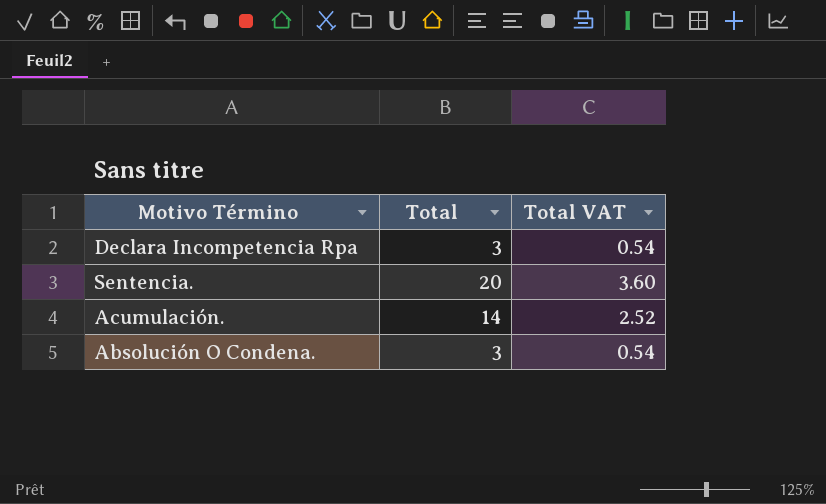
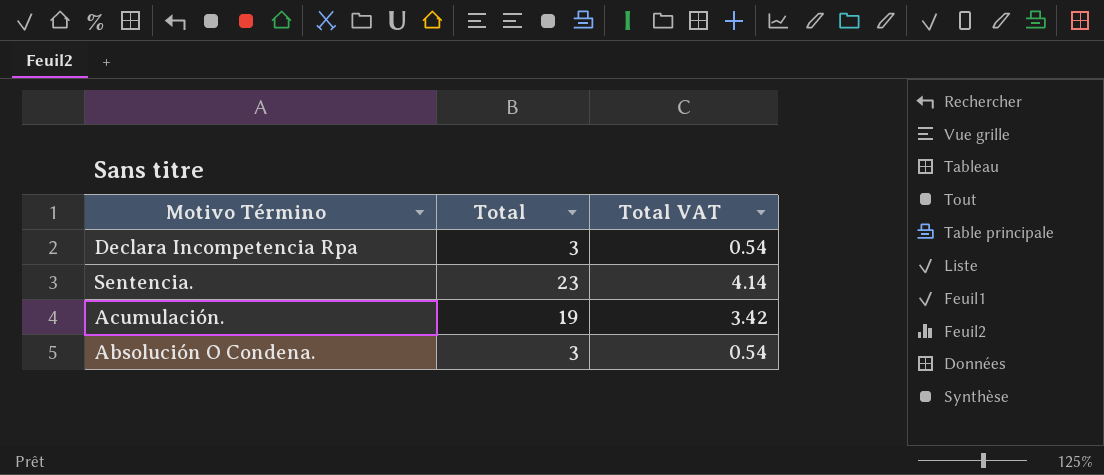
Sentencia. | Total: 20 -> 23
Sentencia. | Total VAT: 3.60 -> 4.14
Acumulación. | Total: 14 -> 19
Acumulación. | Total VAT: 2.52 -> 3.42

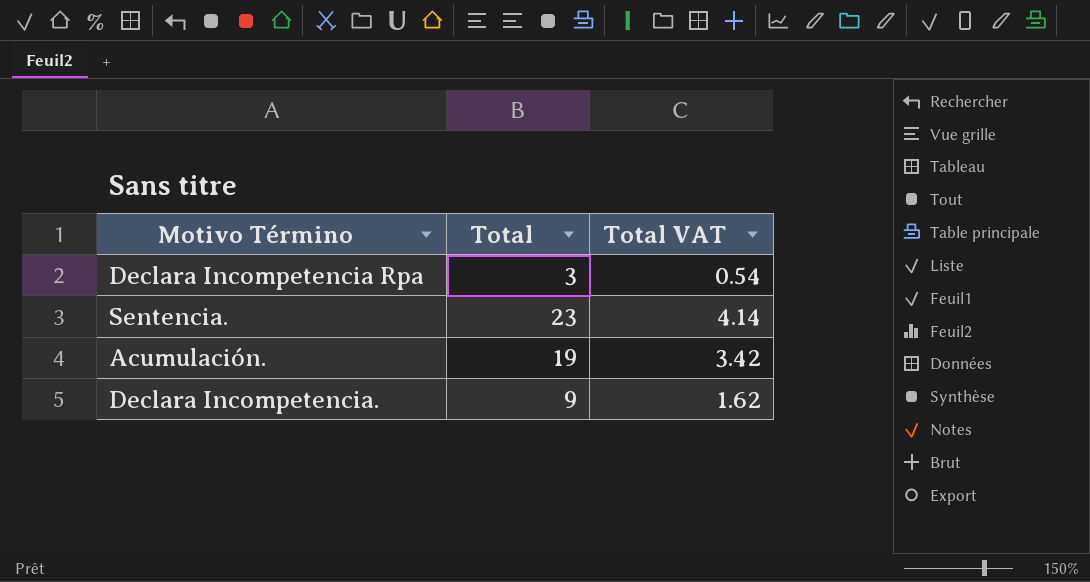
row Absolución O Condena.: 3 | 0.54 -> none
row Declara Incompetencia.: none -> 9 | 1.62

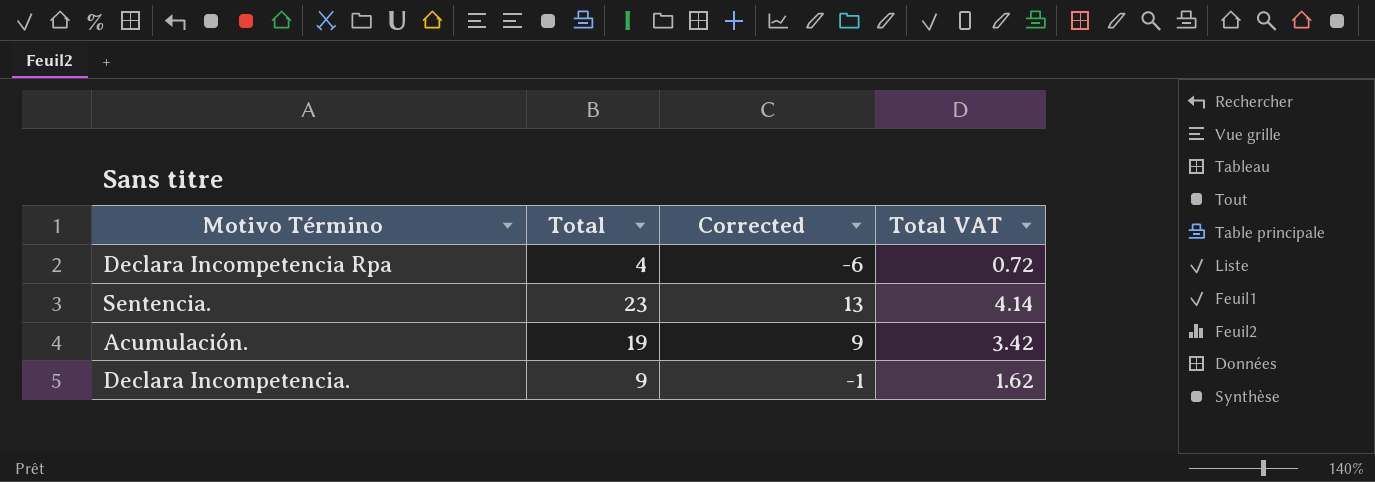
column Corrected | formula: none -> [Total] - 10
Declara Incompetencia Rpa | Total: 3 -> 4
Declara Incompetencia Rpa | Total VAT: 0.54 -> 0.72

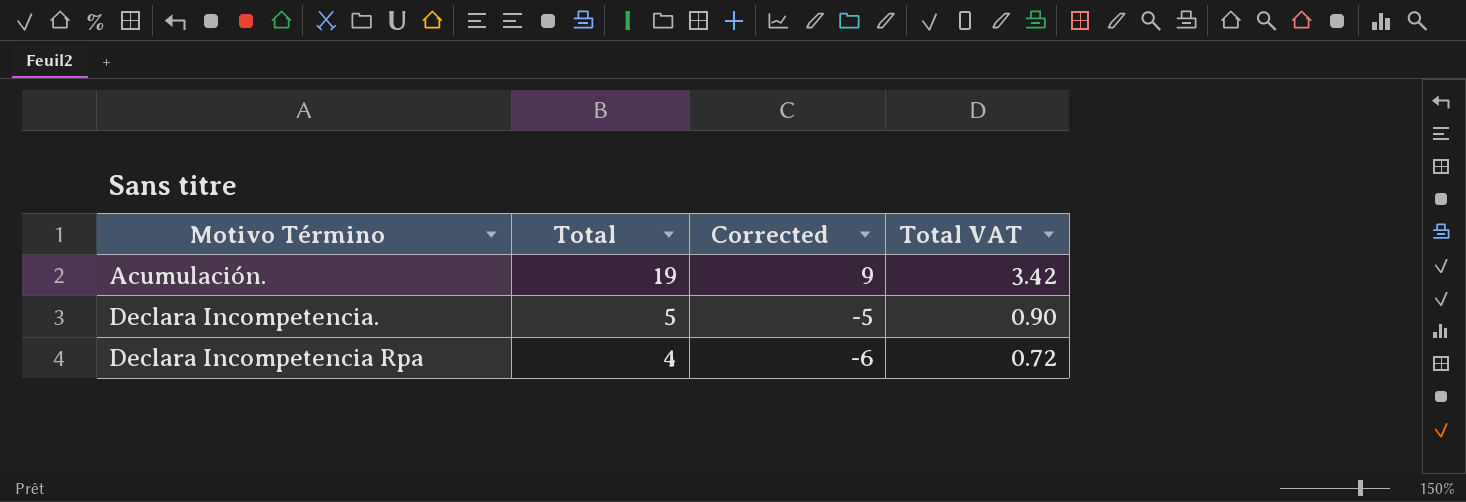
row order: none -> Total descending
row Sentencia.: 23 | 13 | 4.14 -> none
Declara Incompetencia. | Total: 9 -> 5
Declara Incompetencia. | Corrected: -1 -> -5
Declara Incompetencia. | Total VAT: 1.62 -> 0.90

